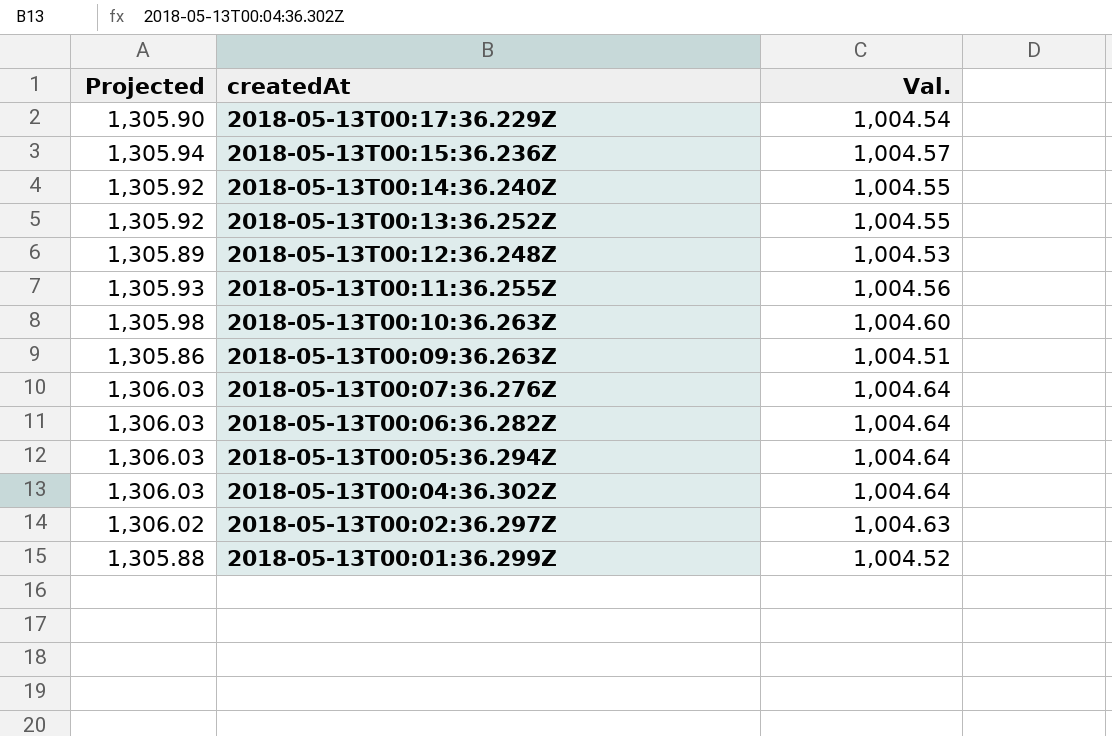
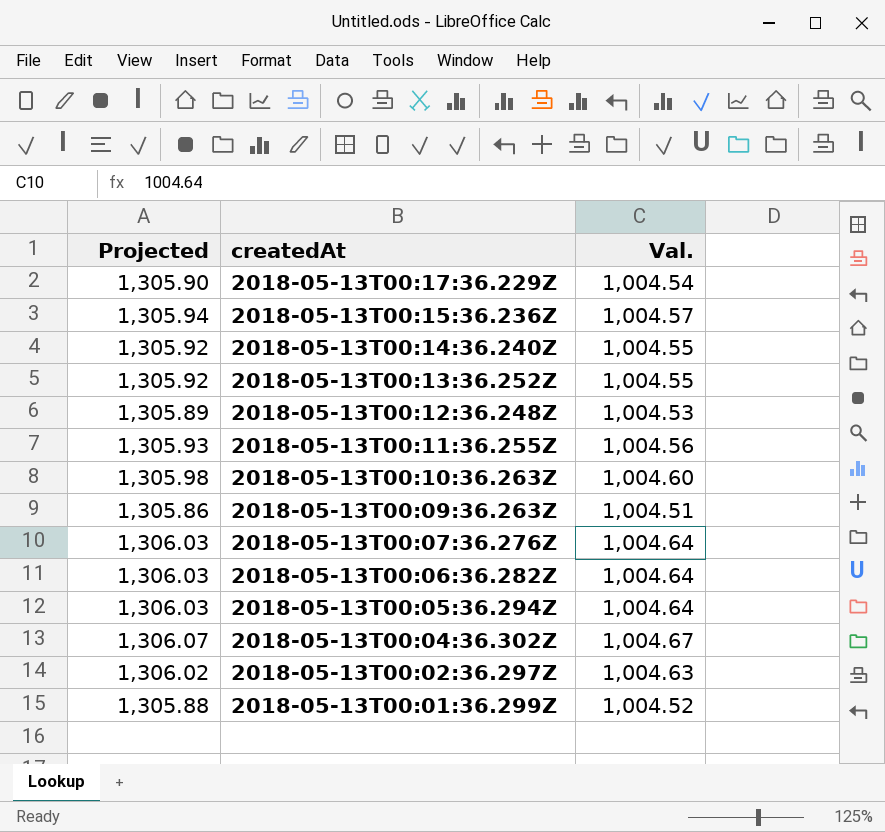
2018-05-13T00:04:36.302Z | Projected: 1,306.03 -> 1,306.07
2018-05-13T00:04:36.302Z | Val.: 1,004.64 -> 1,004.67

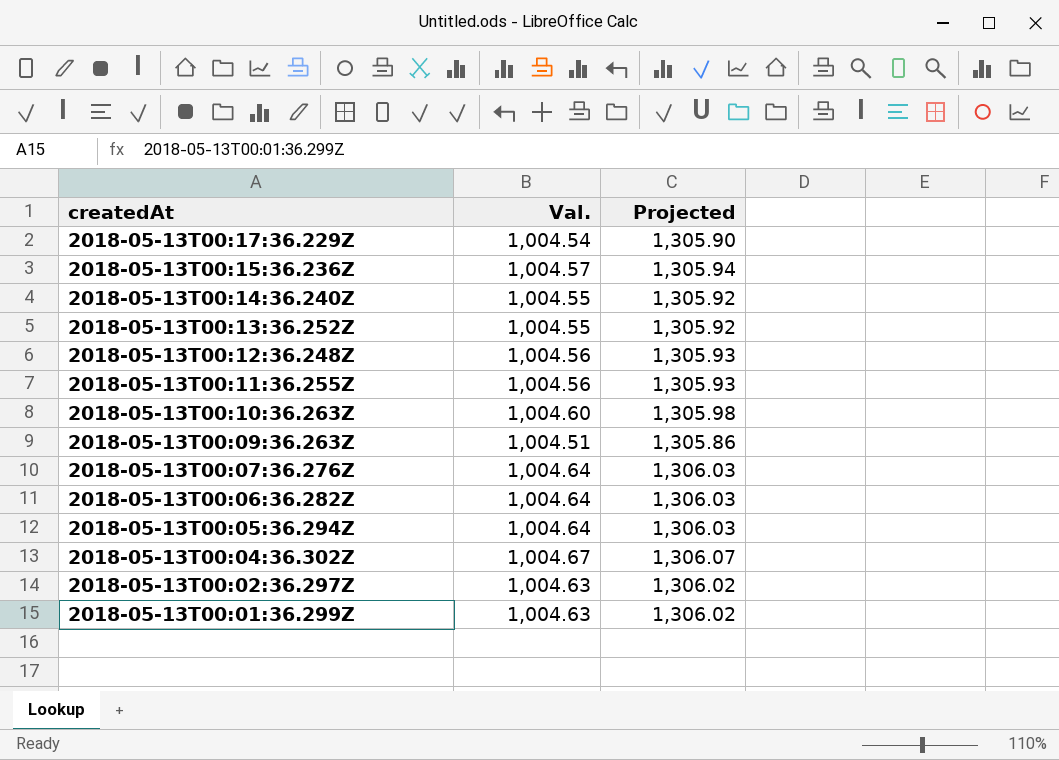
column Projected | position: 1 -> 3
2018-05-13T00:12:36.248Z | Val.: 1,004.53 -> 1,004.56
2018-05-13T00:12:36.248Z | Projected: 1,305.89 -> 1,305.93
2018-05-13T00:01:36.299Z | Val.: 1,004.52 -> 1,004.63
2018-05-13T00:01:36.299Z | Projected: 1,305.88 -> 1,306.02

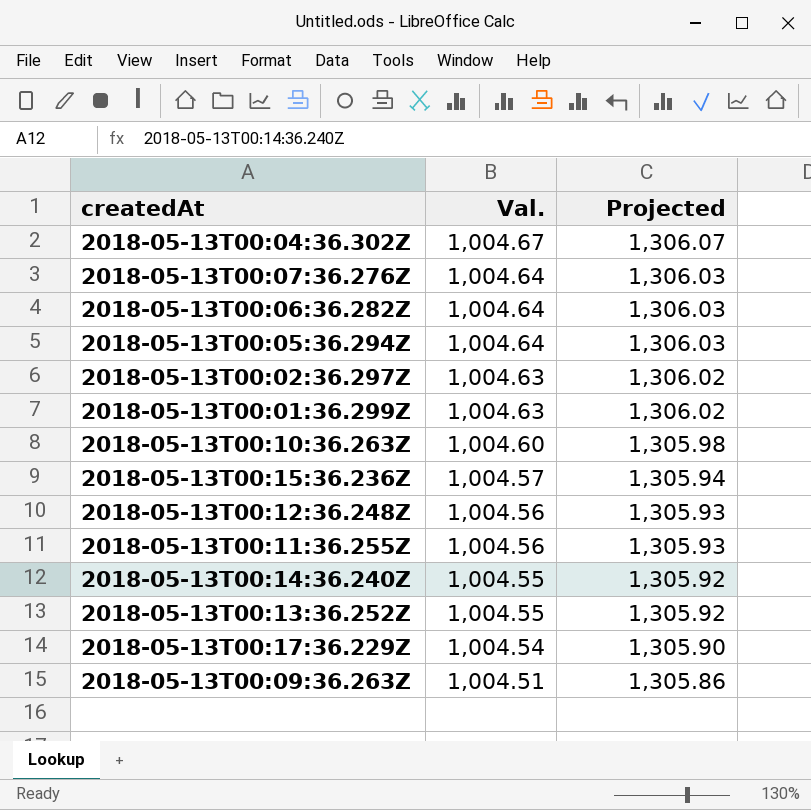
row order: createdAt descending -> Val. descending

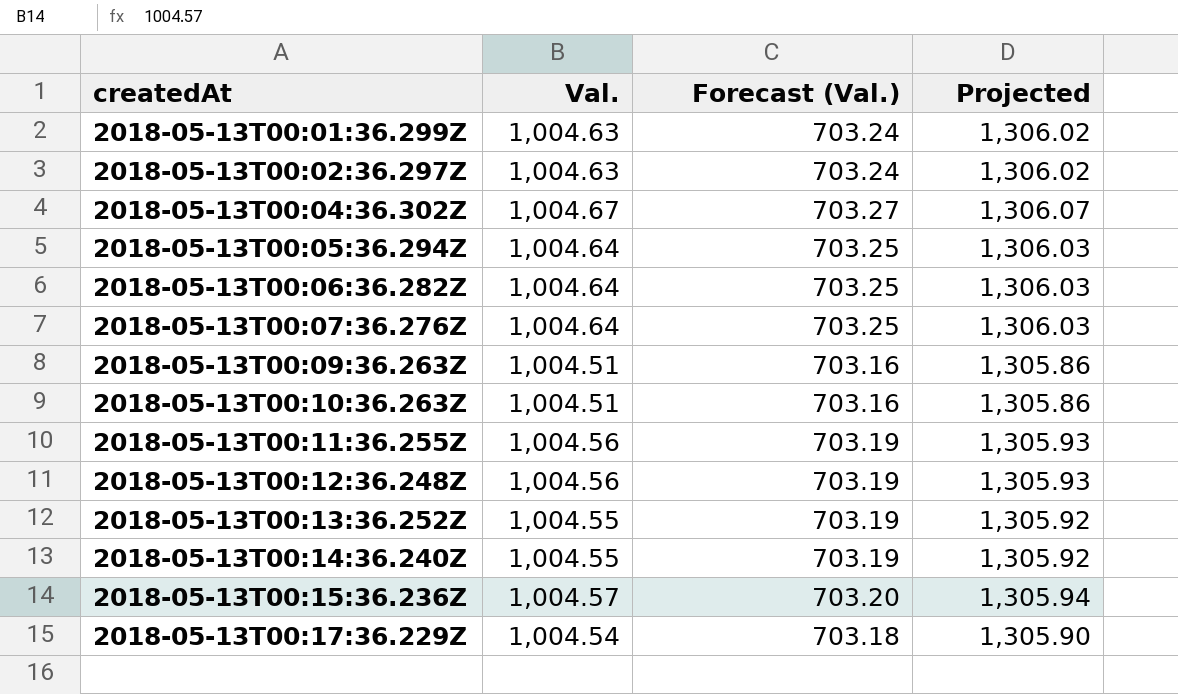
row order: Val. descending -> createdAt ascending
column Forecast (Val.) | formula: none -> [Val.] * 0.7
2018-05-13T00:10:36.263Z | Val.: 1,004.60 -> 1,004.51
2018-05-13T00:10:36.263Z | Projected: 1,305.98 -> 1,305.86

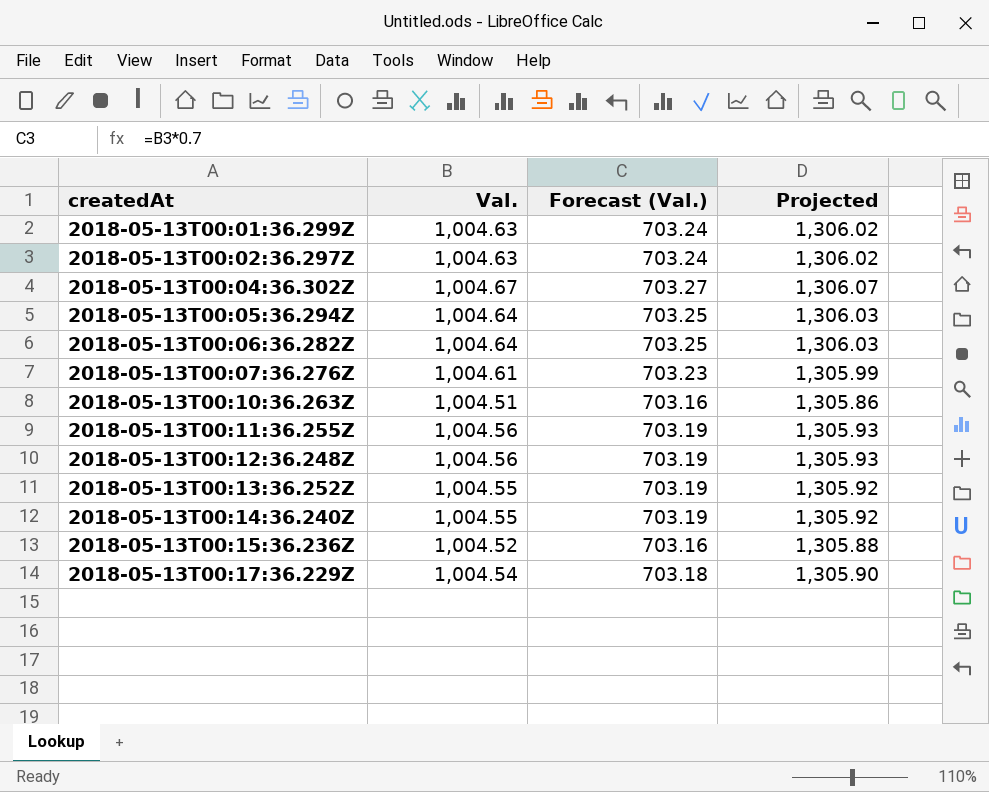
row 2018-05-13T00:09:36.263Z: 1,004.51 | 703.16 | 1,305.86 -> none
2018-05-13T00:07:36.276Z | Val.: 1,004.64 -> 1,004.61
2018-05-13T00:07:36.276Z | Forecast (Val.): 703.25 -> 703.23
2018-05-13T00:07:36.276Z | Projected: 1,306.03 -> 1,305.99
2018-05-13T00:15:36.236Z | Val.: 1,004.57 -> 1,004.52
2018-05-13T00:15:36.236Z | Forecast (Val.): 703.20 -> 703.16
2018-05-13T00:15:36.236Z | Projected: 1,305.94 -> 1,305.88

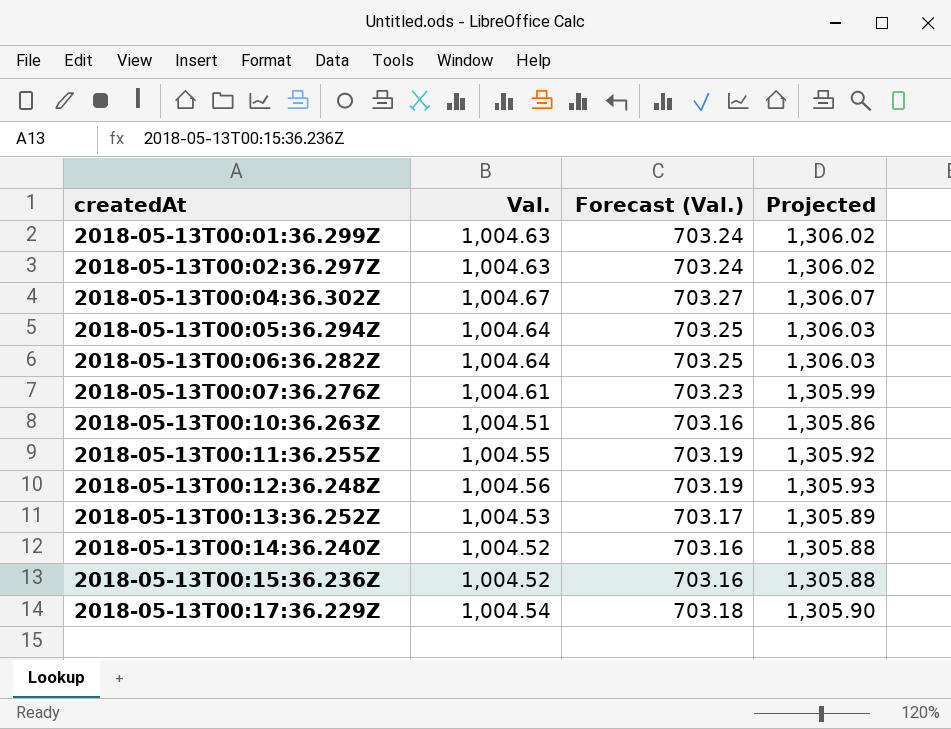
2018-05-13T00:11:36.255Z | Val.: 1,004.56 -> 1,004.55
2018-05-13T00:11:36.255Z | Projected: 1,305.93 -> 1,305.92
2018-05-13T00:13:36.252Z | Val.: 1,004.55 -> 1,004.53
2018-05-13T00:13:36.252Z | Forecast (Val.): 703.19 -> 703.17
2018-05-13T00:13:36.252Z | Projected: 1,305.92 -> 1,305.89
2018-05-13T00:14:36.240Z | Val.: 1,004.55 -> 1,004.52
2018-05-13T00:14:36.240Z | Forecast (Val.): 703.19 -> 703.16
2018-05-13T00:14:36.240Z | Projected: 1,305.92 -> 1,305.88

